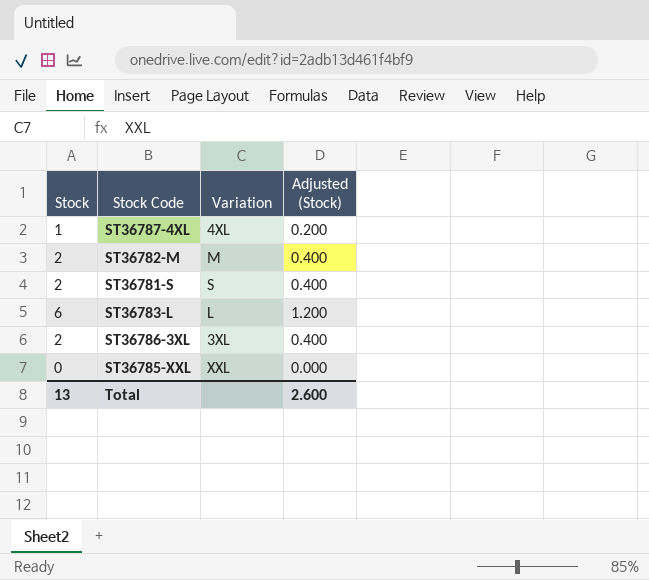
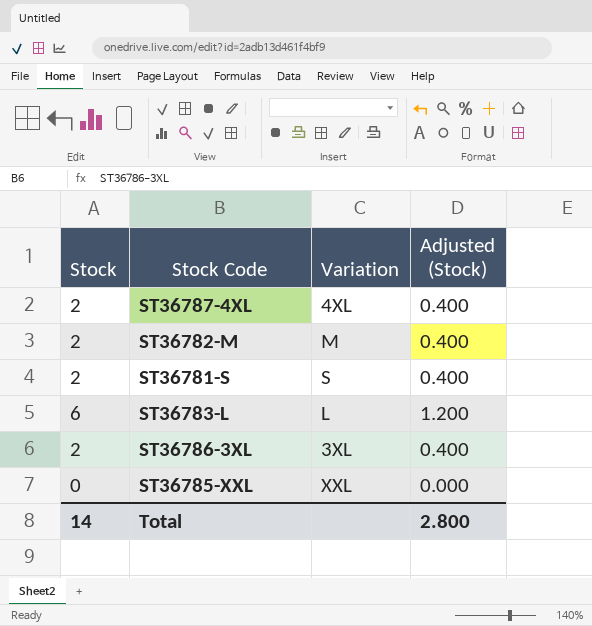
ST36787-4XL | Stock: 1 -> 2
ST36787-4XL | Adjusted (Stock): 0.200 -> 0.400
Total | Stock: 13 -> 14
Total | Adjusted (Stock): 2.600 -> 2.800

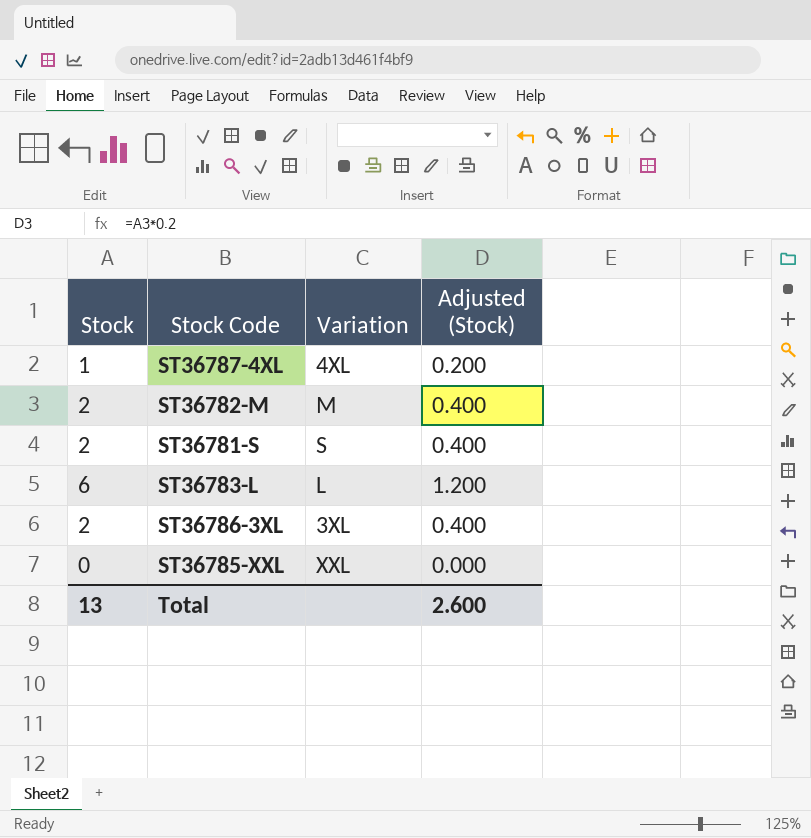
ST36787-4XL | Stock: 2 -> 1
ST36787-4XL | Adjusted (Stock): 0.400 -> 0.200
Total | Stock: 14 -> 13
Total | Adjusted (Stock): 2.800 -> 2.600

